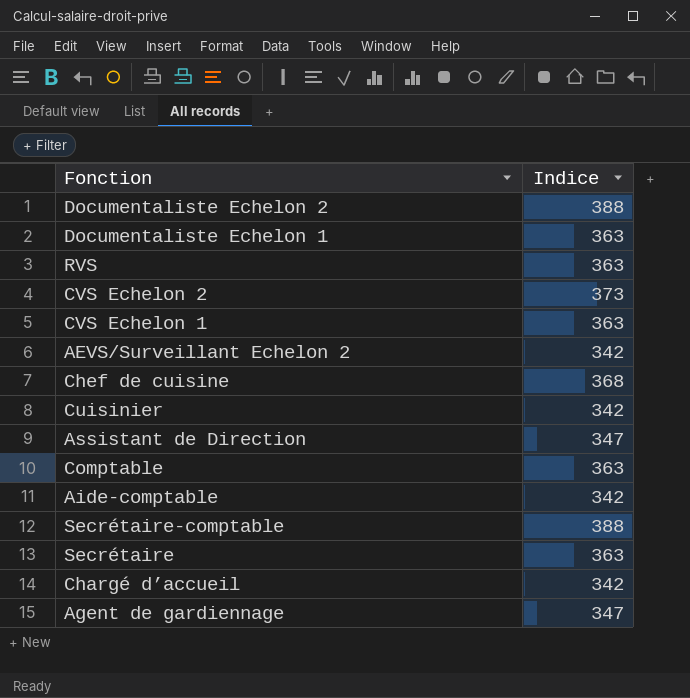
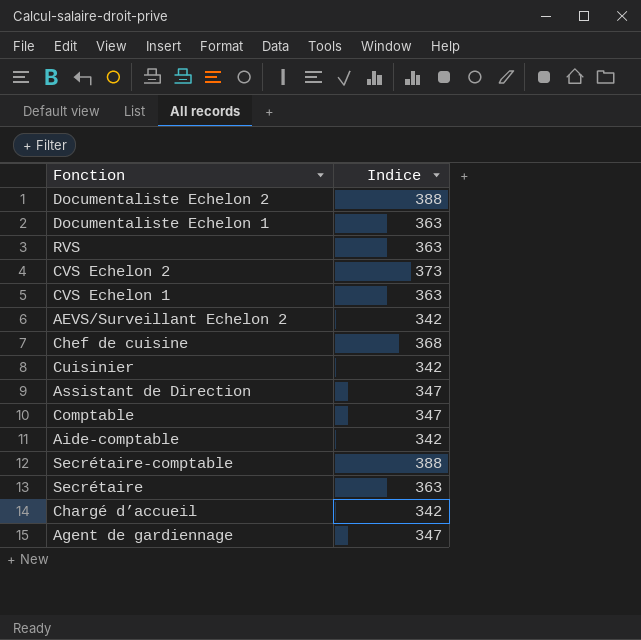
Comptable | Indice: 363 -> 347

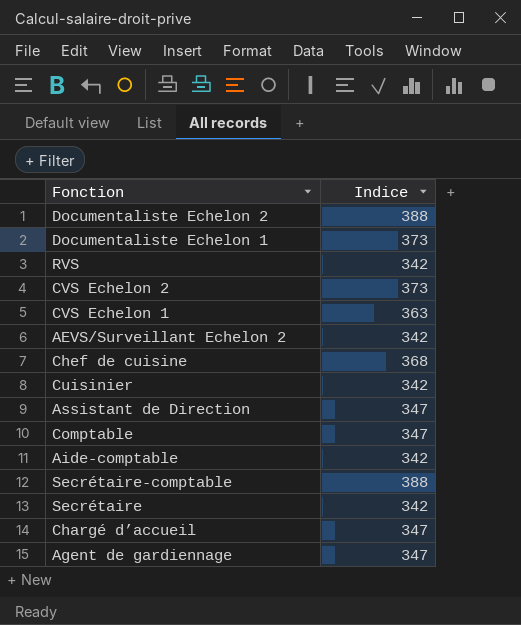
Documentaliste Echelon 1 | Indice: 363 -> 373
RVS | Indice: 363 -> 342
Secrétaire | Indice: 363 -> 342
Chargé d’accueil | Indice: 342 -> 347

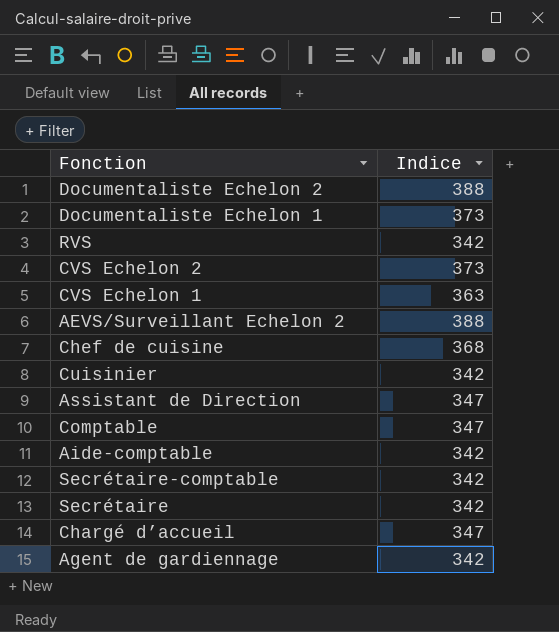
AEVS/Surveillant Echelon 2 | Indice: 342 -> 388
Secrétaire-comptable | Indice: 388 -> 342
Agent de gardiennage | Indice: 347 -> 342

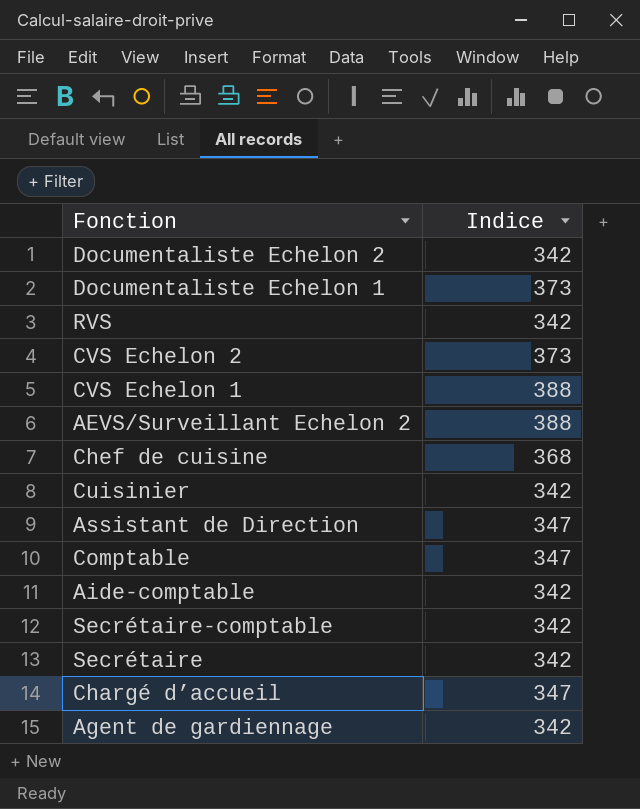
Documentaliste Echelon 2 | Indice: 388 -> 342
CVS Echelon 1 | Indice: 363 -> 388

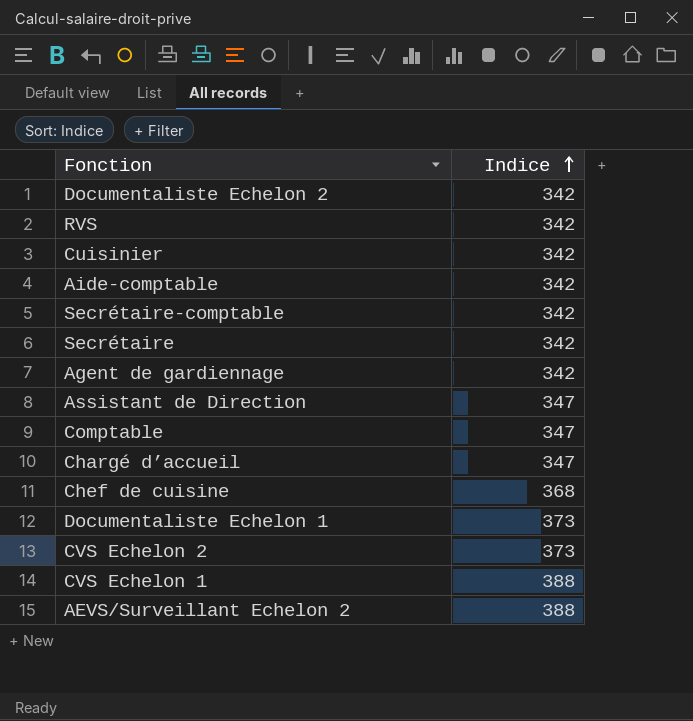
row order: none -> Indice ascending

